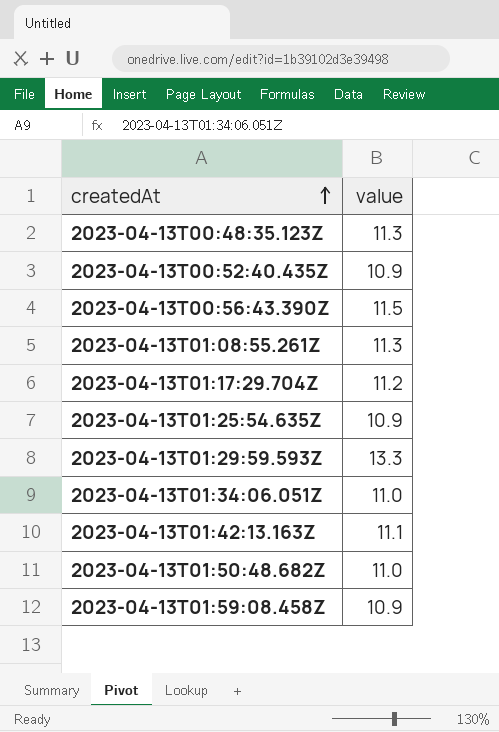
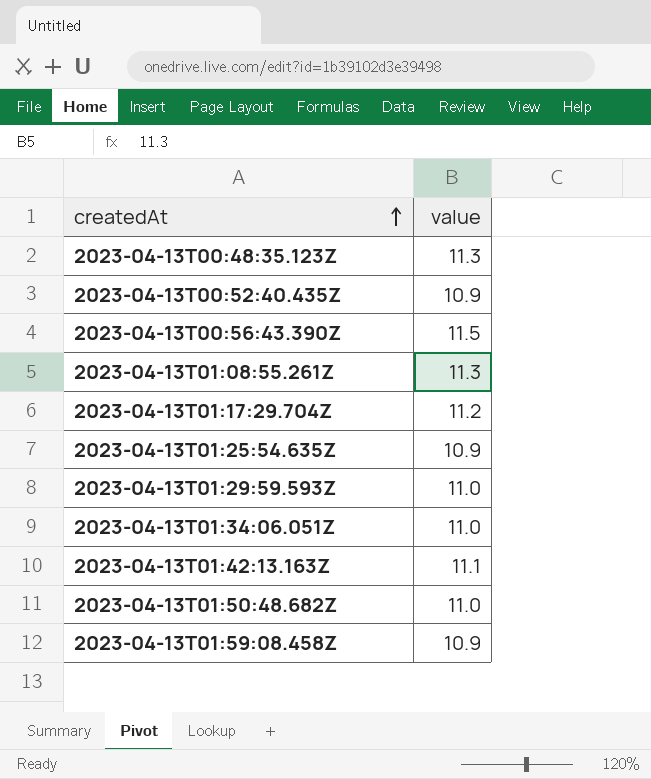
2023-04-13T01:29:59.593Z | value: 13.3 -> 11.0

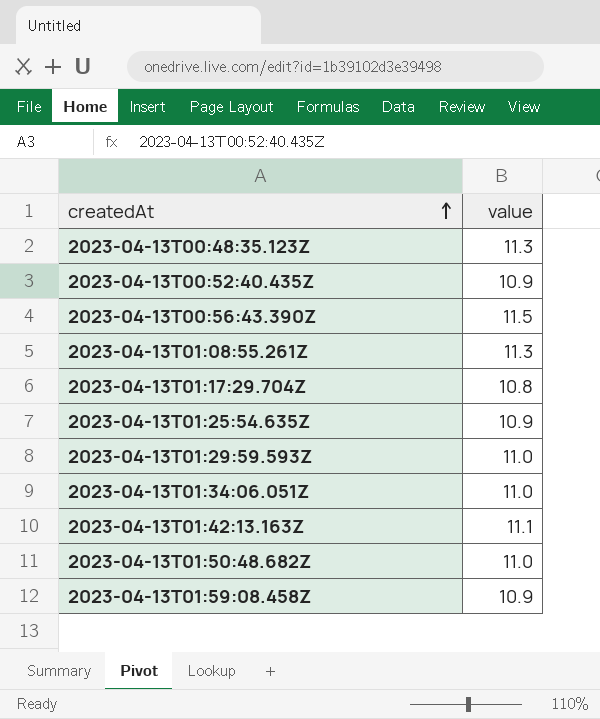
2023-04-13T01:17:29.704Z | value: 11.2 -> 10.8

